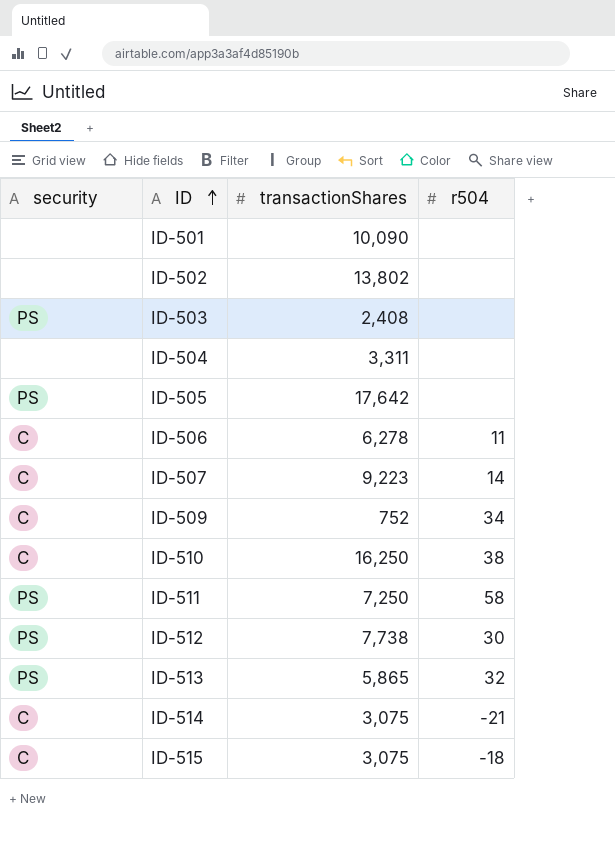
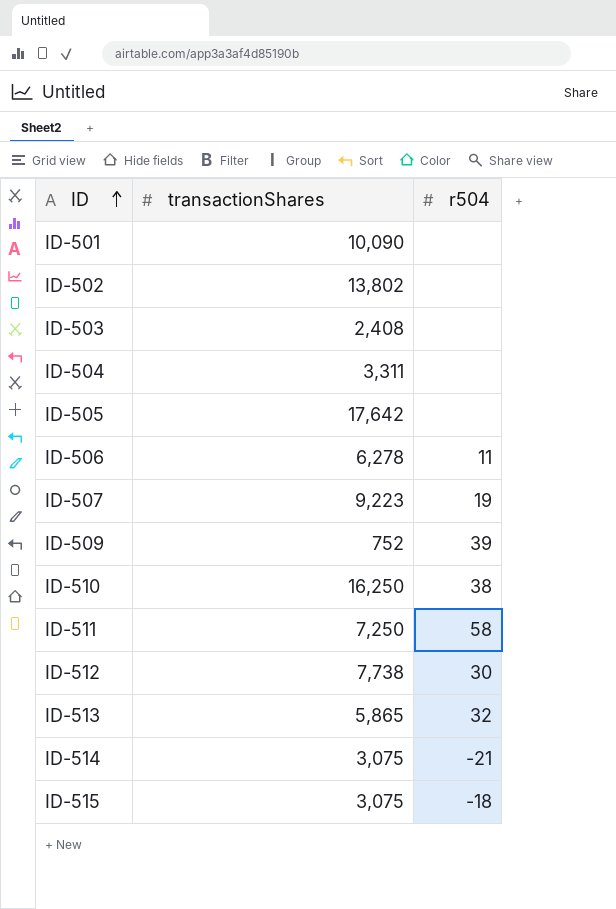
column security | position: 1 -> none
ID-507 | r504: 14 -> 19
ID-509 | r504: 34 -> 39

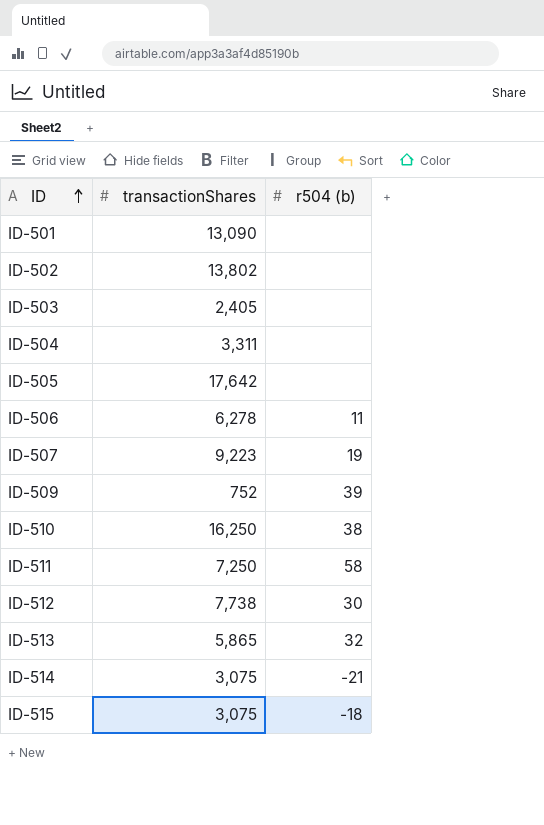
column name: r504 -> r504 (b)
ID-501 | transactionShares: 10,090 -> 13,090
ID-503 | transactionShares: 2,408 -> 2,405

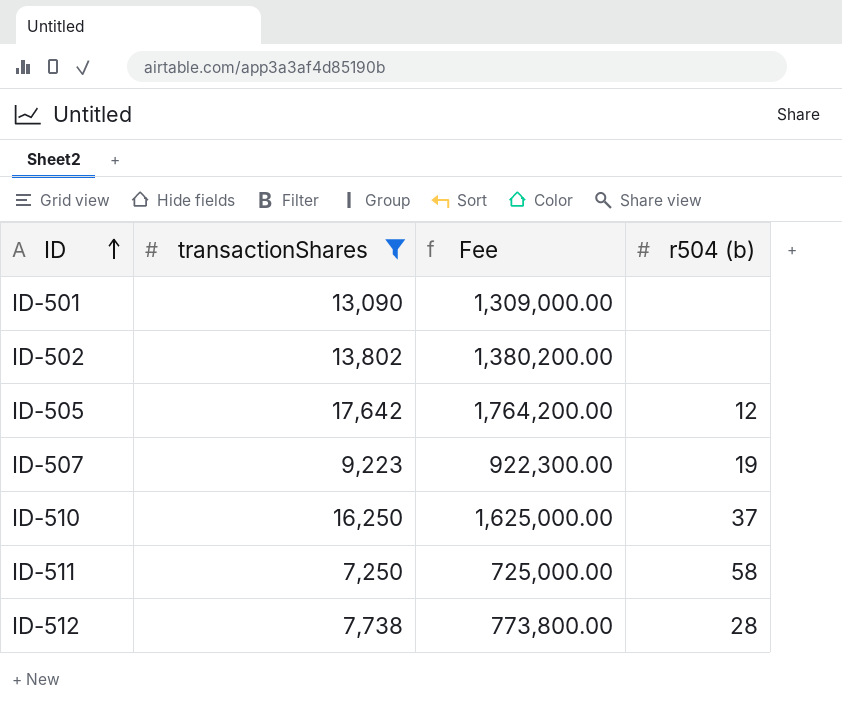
filter: none -> transactionShares >= 7,250
column Fee | formula: none -> [transactionShares] * 100
ID-505 | r504 (b): none -> 12
ID-510 | r504 (b): 38 -> 37
ID-512 | r504 (b): 30 -> 28

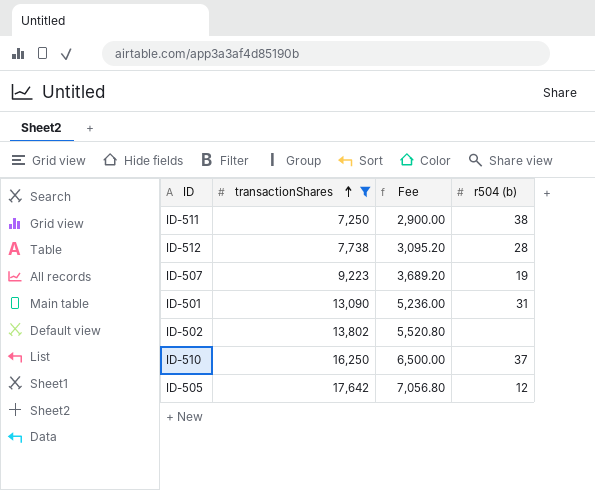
row order: ID ascending -> transactionShares ascending
column Fee | formula: [transactionShares] * 100 -> [transactionShares] * 0.4
ID-511 | r504 (b): 58 -> 38
ID-501 | r504 (b): none -> 31

